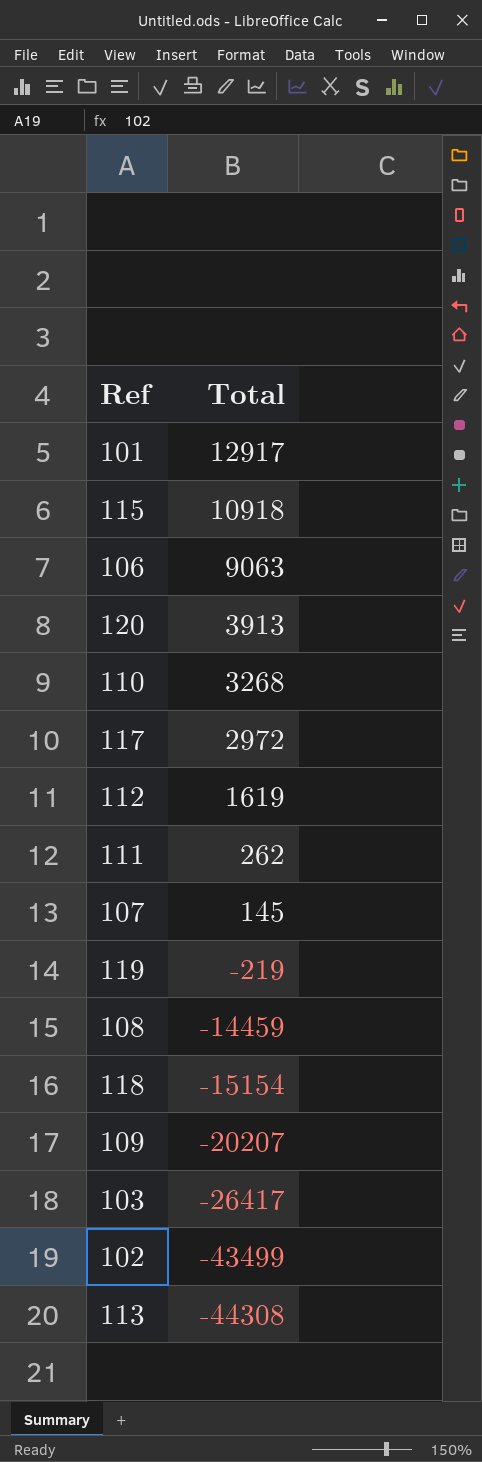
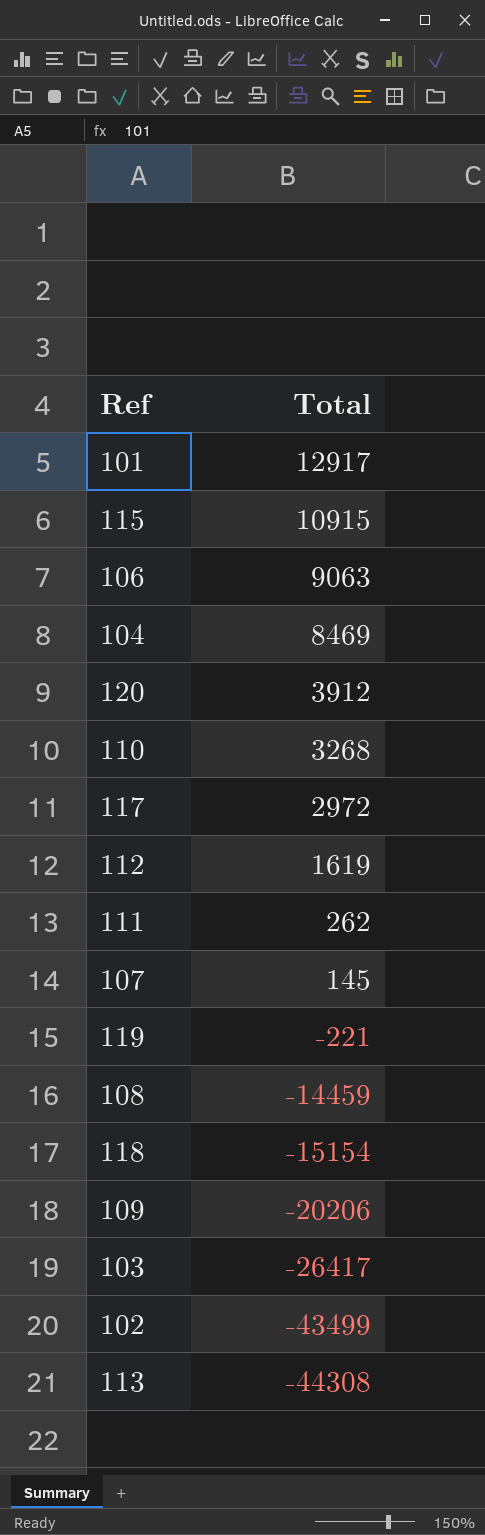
115 | Total: 10918 -> 10915
row 104: none -> 8469
120 | Total: 3913 -> 3912
119 | Total: -219 -> -221
109 | Total: -20207 -> -20206

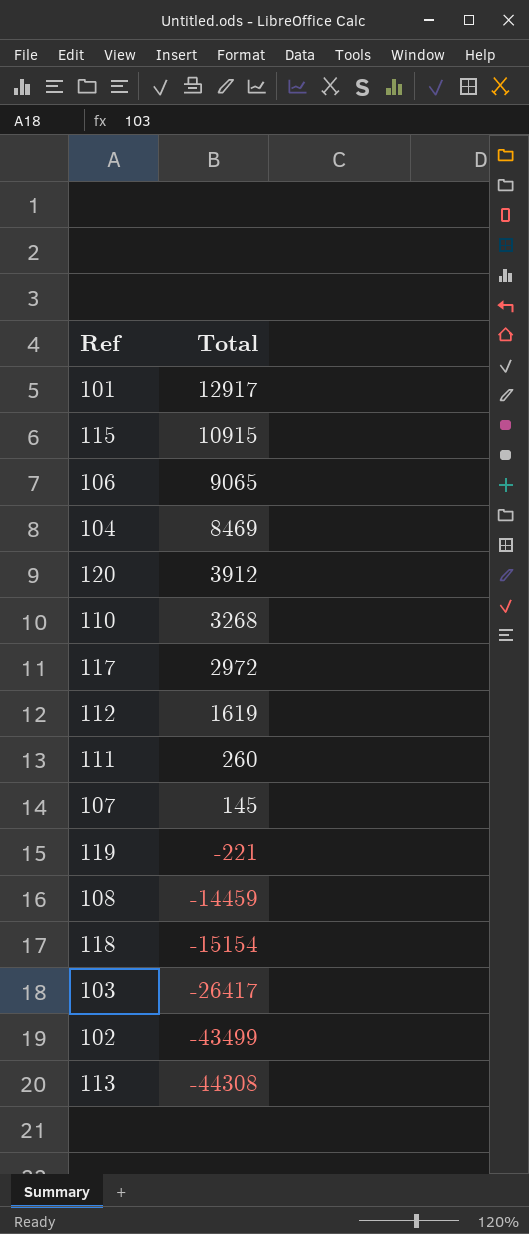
row 109: -20206 -> none
106 | Total: 9063 -> 9065
111 | Total: 262 -> 260

